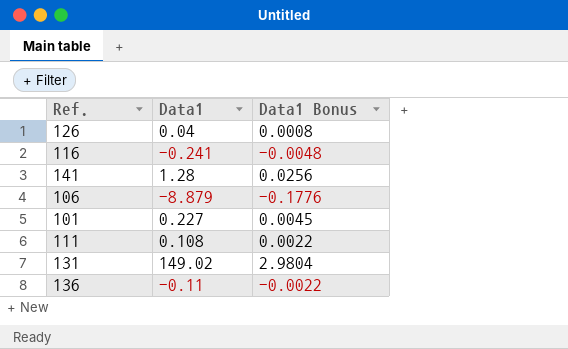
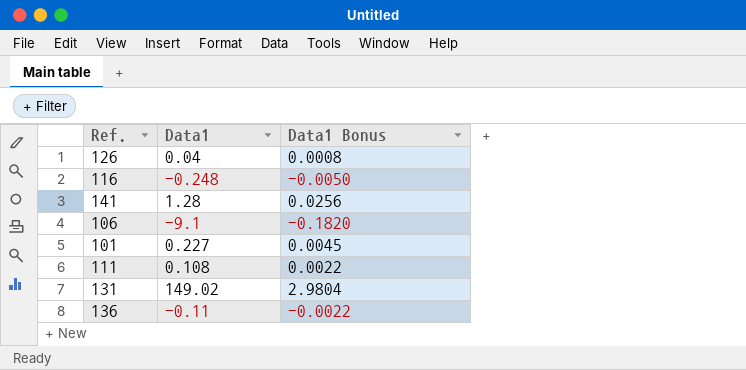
116 | Data1: -0.241 -> -0.248
116 | Data1 Bonus: -0.0048 -> -0.0050
106 | Data1: -8.879 -> -9.1
106 | Data1 Bonus: -0.1776 -> -0.1820

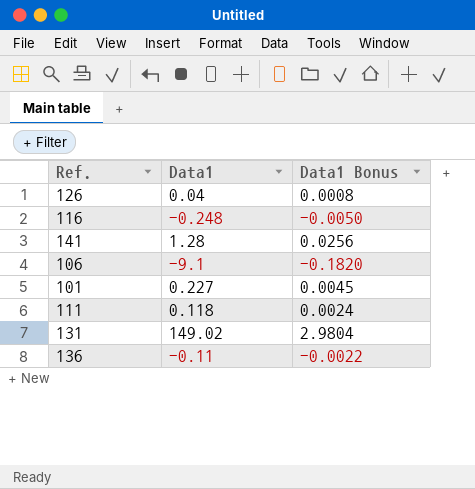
111 | Data1: 0.108 -> 0.118
111 | Data1 Bonus: 0.0022 -> 0.0024

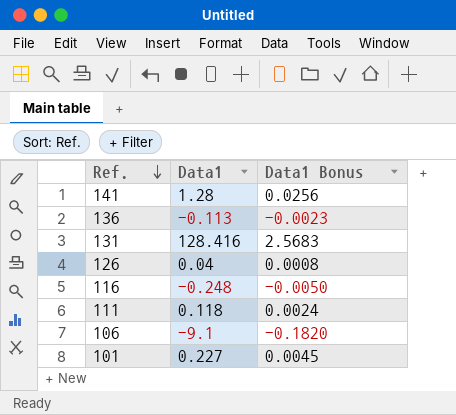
row order: none -> Ref. descending
136 | Data1: -0.11 -> -0.113
136 | Data1 Bonus: -0.0022 -> -0.0023
131 | Data1: 149.02 -> 128.416
131 | Data1 Bonus: 2.9804 -> 2.5683

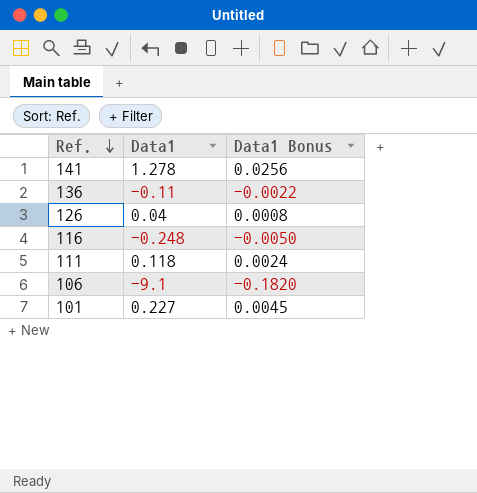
row 131: 128.416 | 2.5683 -> none
141 | Data1: 1.28 -> 1.278
136 | Data1: -0.113 -> -0.11
136 | Data1 Bonus: -0.0023 -> -0.0022

